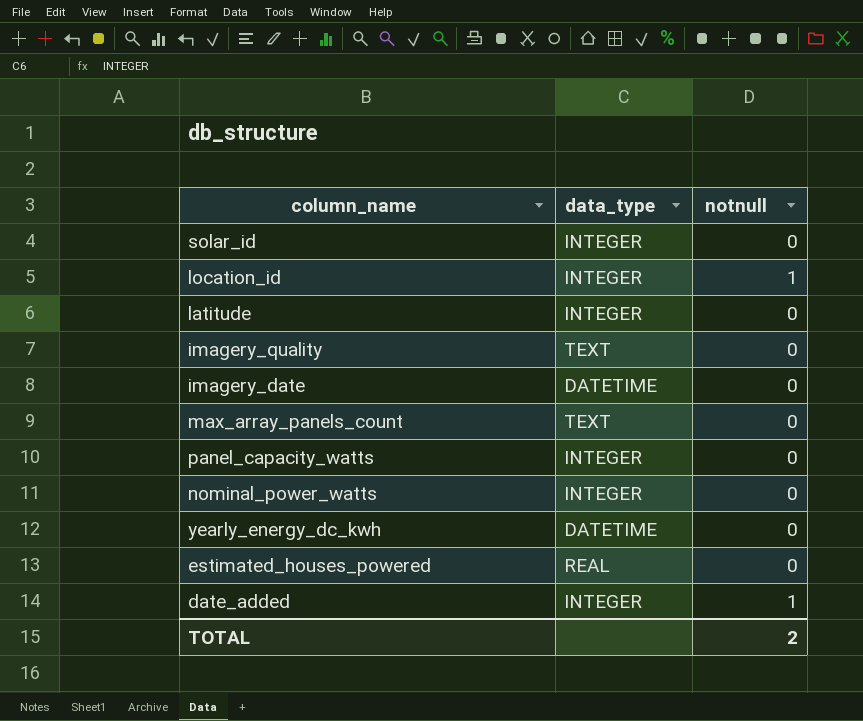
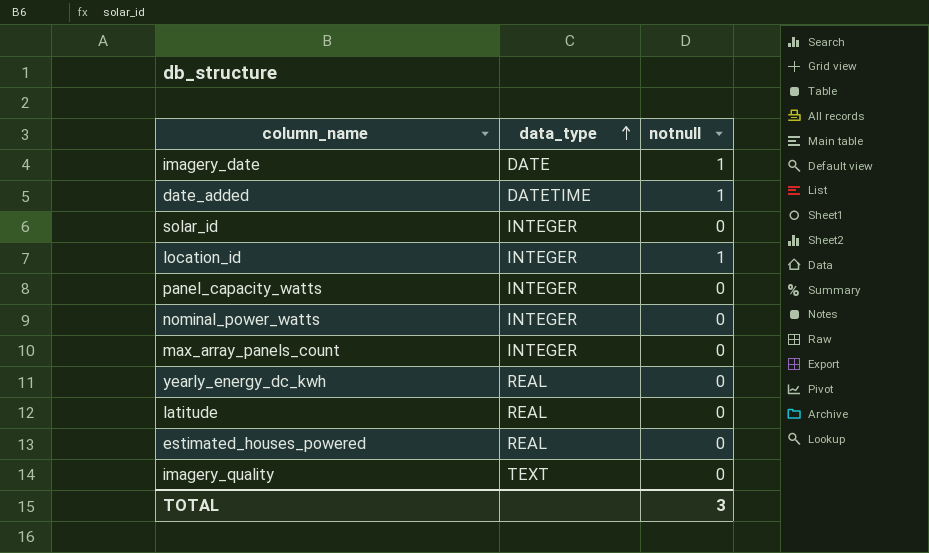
row order: none -> data_type ascending
imagery_date | data_type: DATETIME -> DATE
imagery_date | notnull: 0 -> 1
date_added | data_type: INTEGER -> DATETIME
max_array_panels_count | data_type: TEXT -> INTEGER
yearly_energy_dc_kwh | data_type: DATETIME -> REAL
latitude | data_type: INTEGER -> REAL
TOTAL | notnull: 2 -> 3

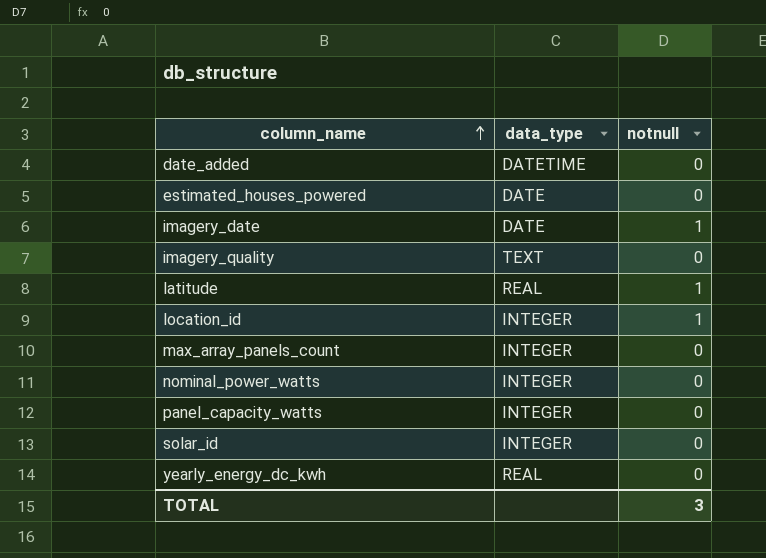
row order: data_type ascending -> column_name ascending
date_added | notnull: 1 -> 0
estimated_houses_powered | data_type: REAL -> DATE
latitude | notnull: 0 -> 1

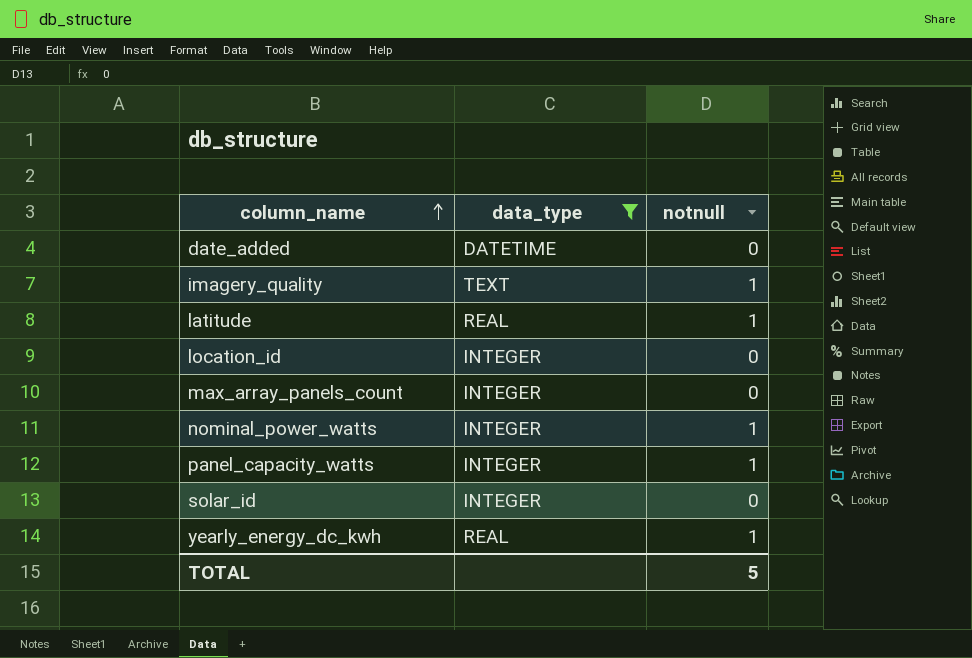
filter: none -> data_type != DATE
imagery_quality | notnull: 0 -> 1
location_id | notnull: 1 -> 0
nominal_power_watts | notnull: 0 -> 1
panel_capacity_watts | notnull: 0 -> 1
yearly_energy_dc_kwh | notnull: 0 -> 1
TOTAL | notnull: 3 -> 5

